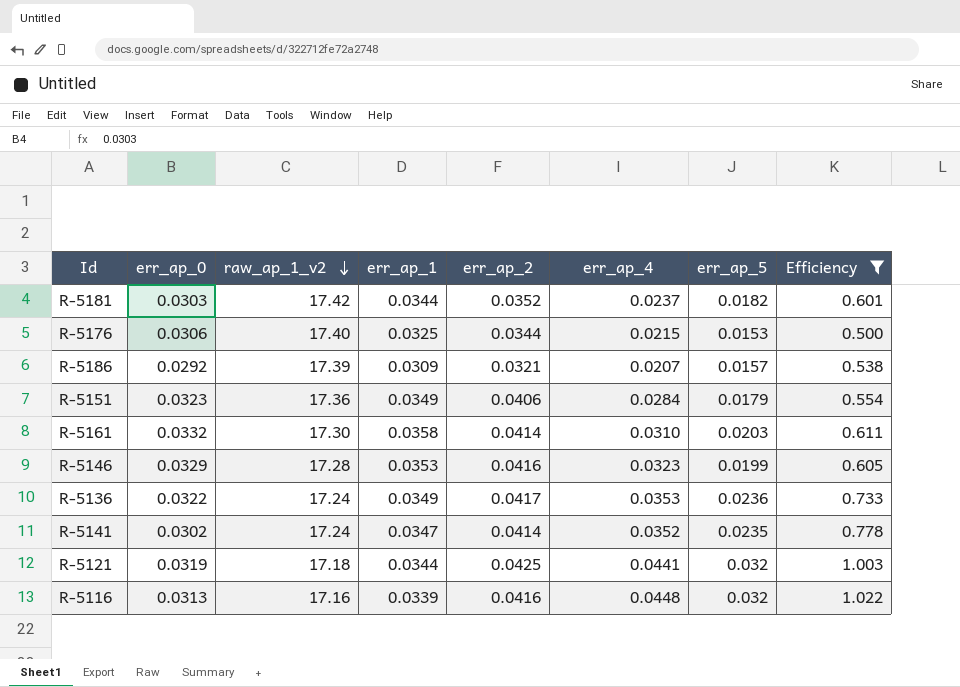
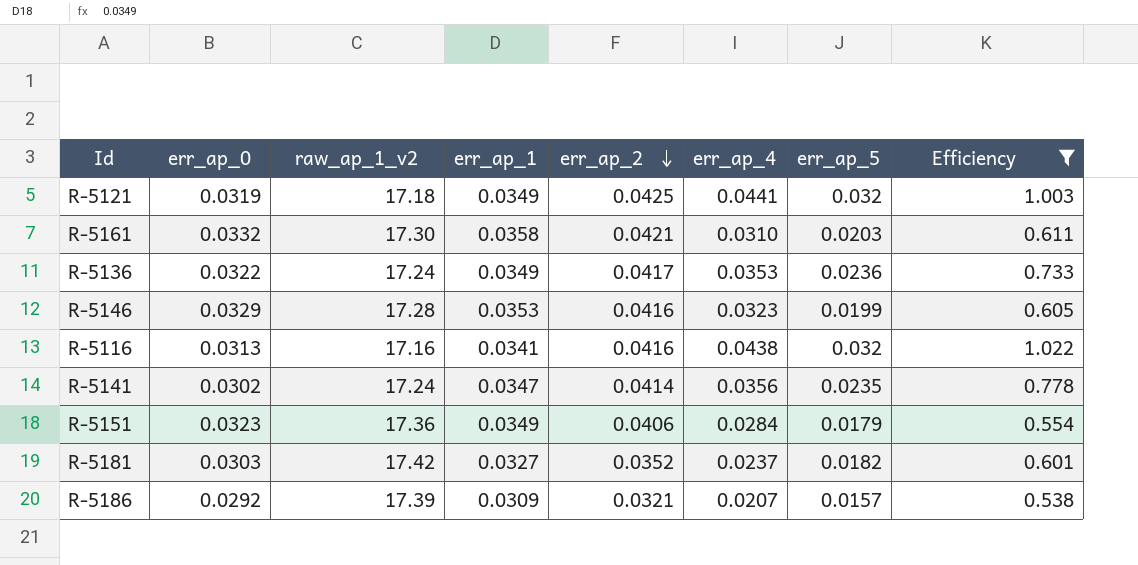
row order: raw_ap_1_v2 descending -> err_ap_2 descending
row R-5176: 0.0306 | 17.40 | 0.0325 | 0.0344 | 0.0215 | 0.0153 | 0.500 -> none
R-5121 | err_ap_1: 0.0344 -> 0.0349
R-5161 | err_ap_2: 0.0414 -> 0.0421
R-5116 | err_ap_1: 0.0339 -> 0.0341
R-5116 | err_ap_4: 0.0448 -> 0.0438
R-5141 | err_ap_4: 0.0352 -> 0.0356
R-5181 | err_ap_1: 0.0344 -> 0.0327

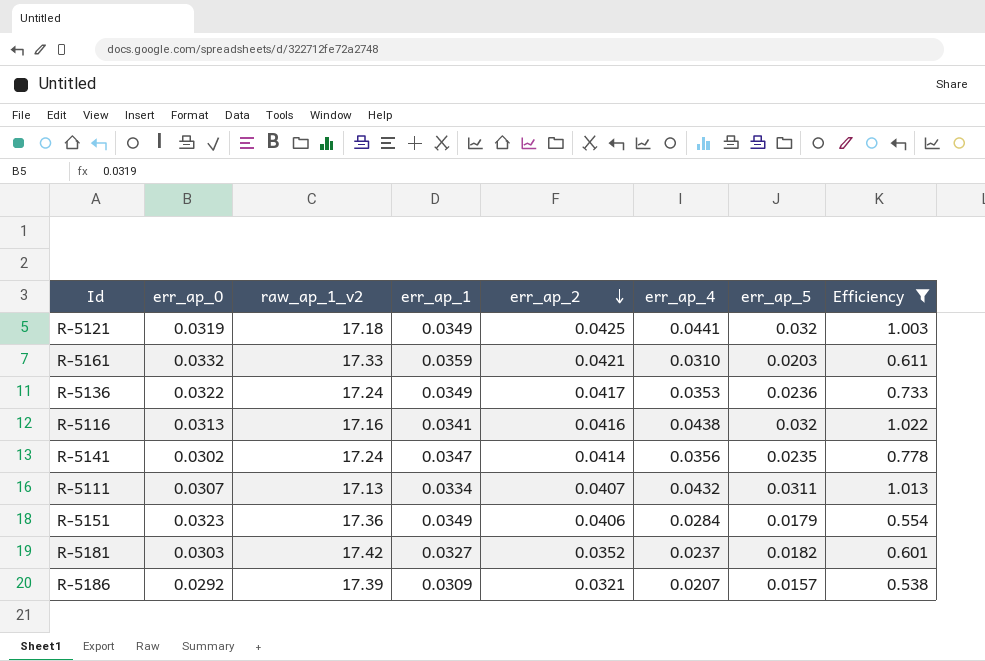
row R-5146: 0.0329 | 17.28 | 0.0353 | 0.0416 | 0.0323 | 0.0199 | 0.605 -> none
R-5161 | raw_ap_1_v2: 17.30 -> 17.33
R-5161 | err_ap_1: 0.0358 -> 0.0359
row R-5111: none -> 0.0307 | 17.13 | 0.0334 | 0.0407 | 0.0432 | 0.0311 | 1.013

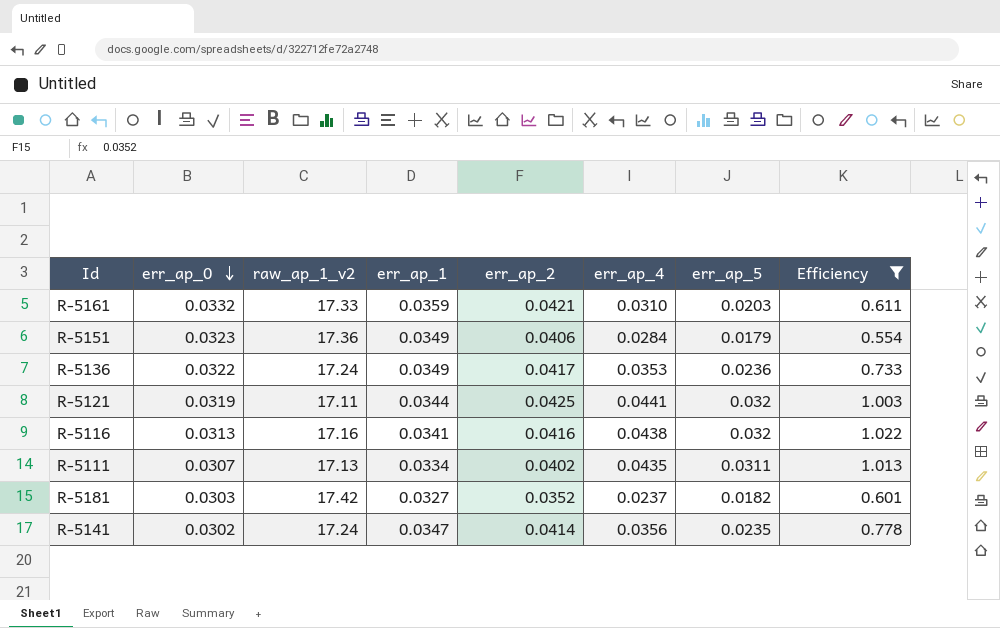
row order: err_ap_2 descending -> err_ap_0 descending
row R-5186: 0.0292 | 17.39 | 0.0309 | 0.0321 | 0.0207 | 0.0157 | 0.538 -> none
R-5121 | raw_ap_1_v2: 17.18 -> 17.11
R-5121 | err_ap_1: 0.0349 -> 0.0344
R-5111 | err_ap_2: 0.0407 -> 0.0402
R-5111 | err_ap_4: 0.0432 -> 0.0435

